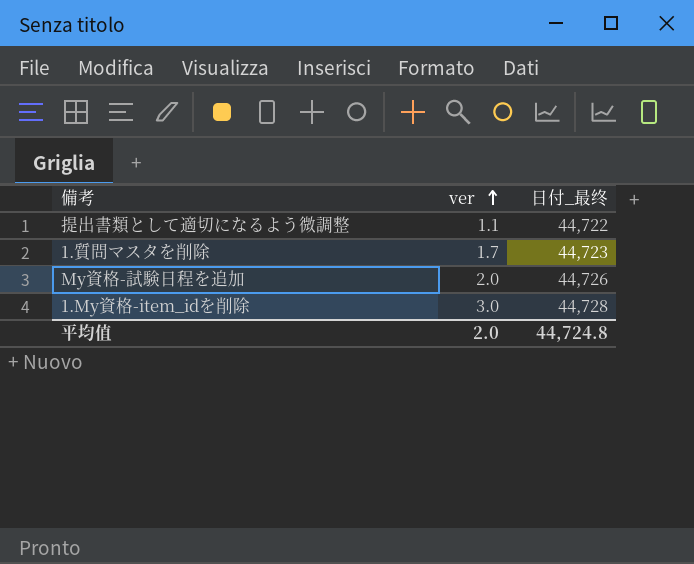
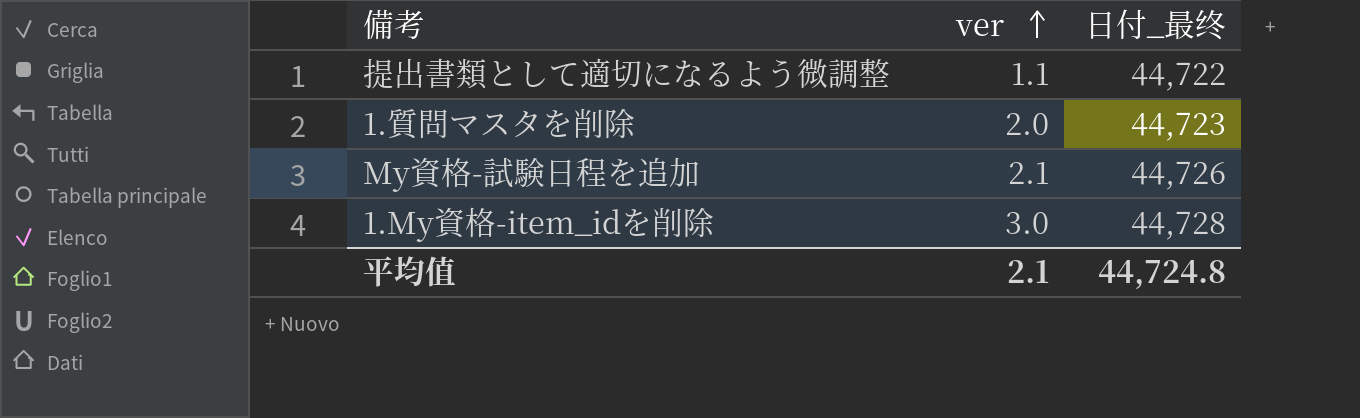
1.質問マスタを削除 | ver: 1.7 -> 2.0
My資格-試験日程を追加 | ver: 2.0 -> 2.1
平均值 | ver: 2.0 -> 2.1

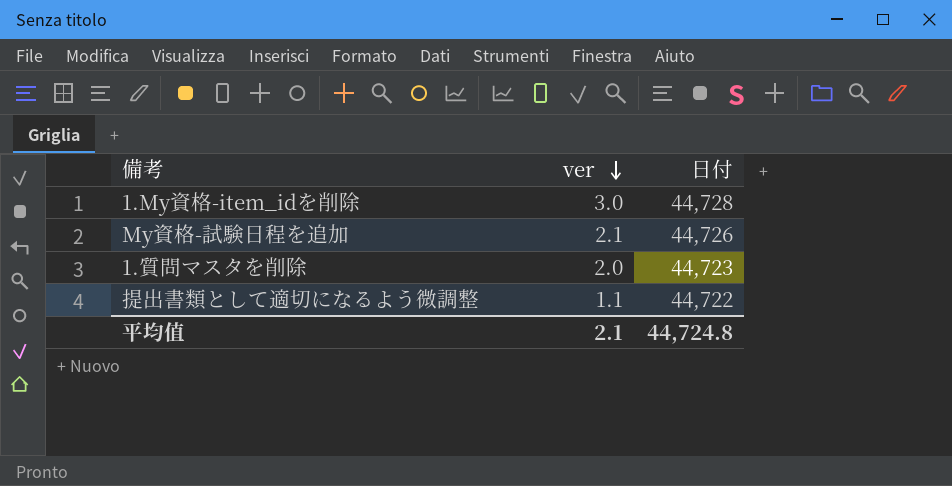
row order: ver ascending -> ver descending
column name: 日付_最终 -> 日付

